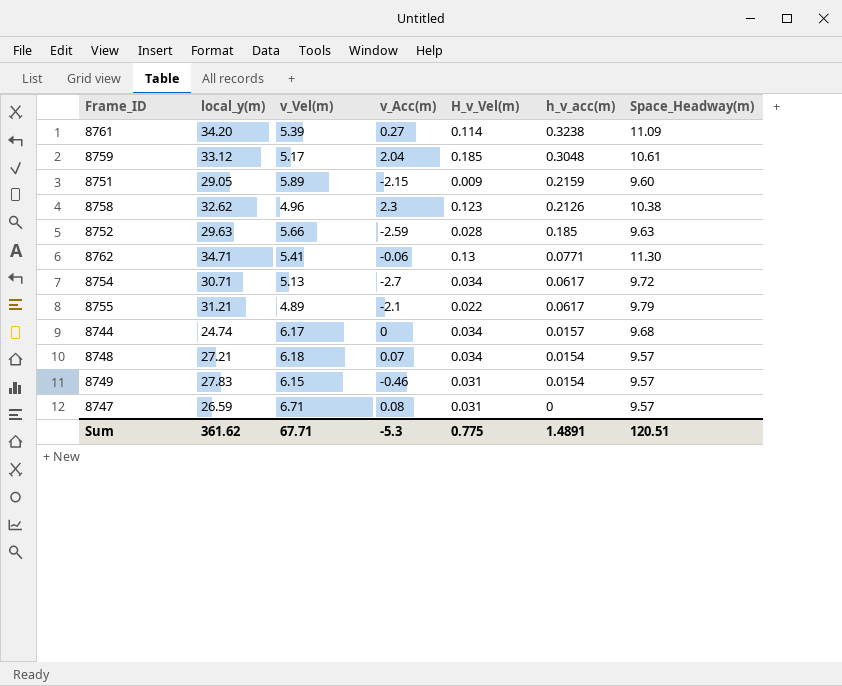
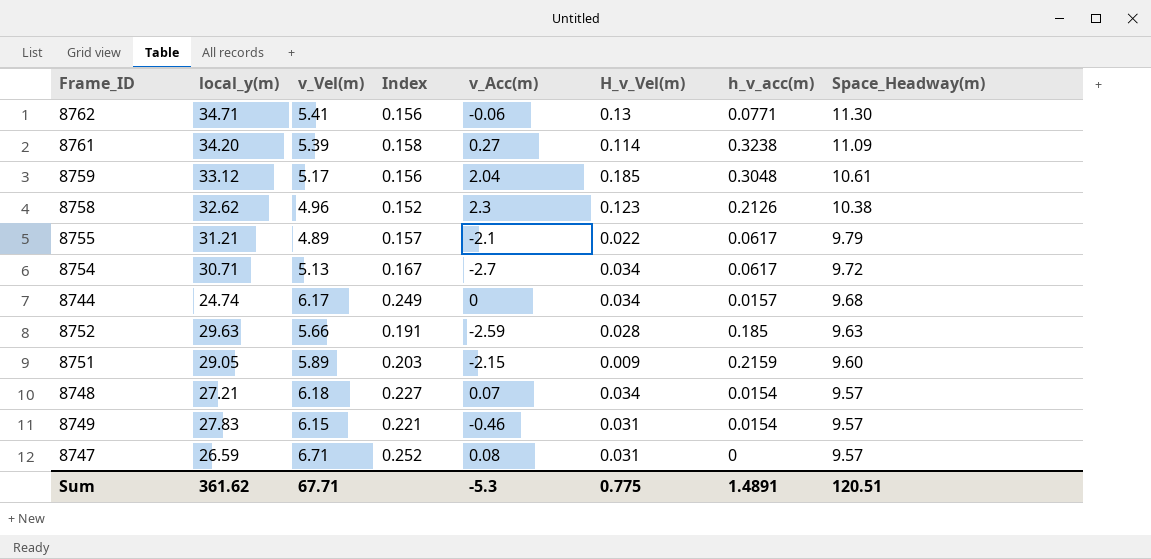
row order: h_v_acc(m) descending -> Space_Headway(m) descending
column Index | formula: none -> [v_Vel(m)] / [local_y(m)]

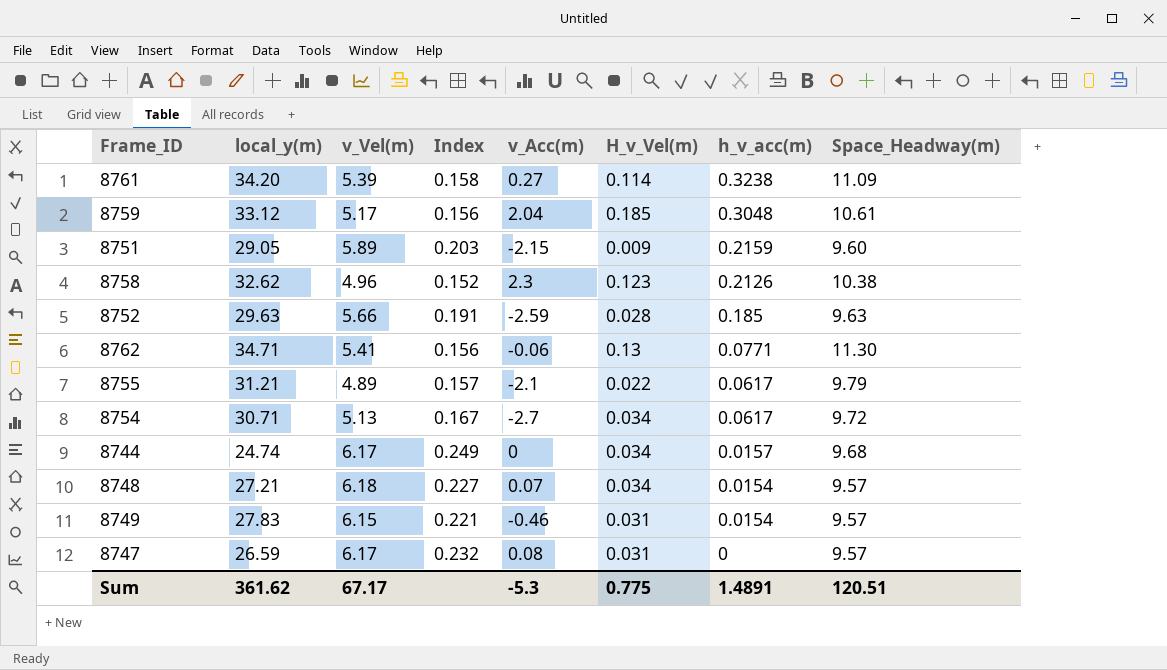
row order: Space_Headway(m) descending -> h_v_acc(m) descending
8747 | v_Vel(m): 6.71 -> 6.17
8747 | Index: 0.252 -> 0.232
Sum | v_Vel(m): 67.71 -> 67.17

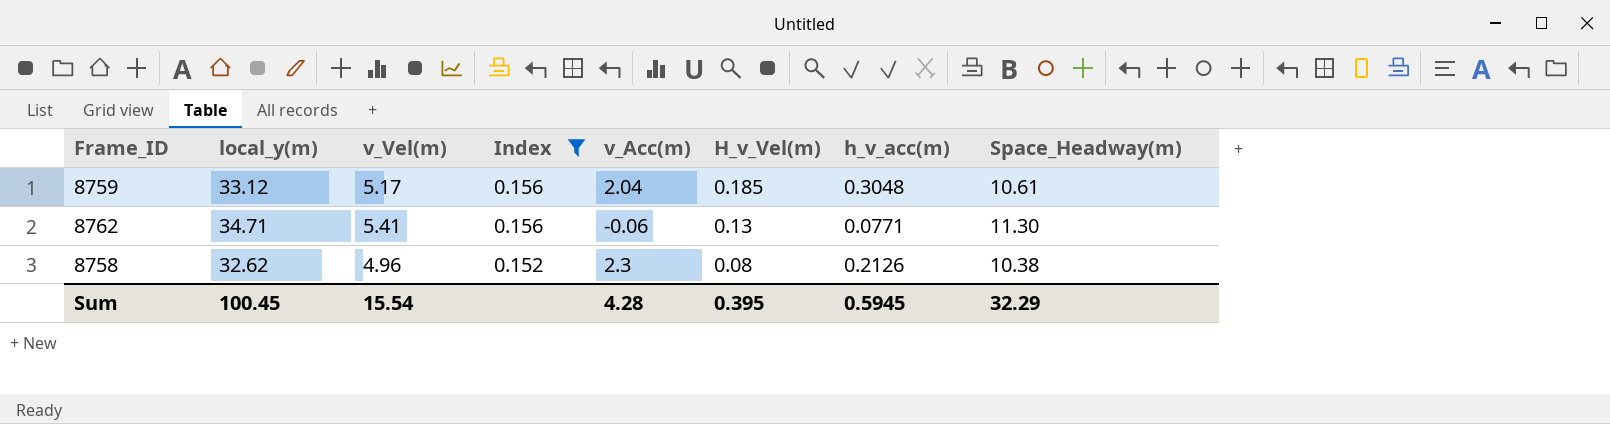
filter: none -> Index <= 0.156
row order: h_v_acc(m) descending -> Index descending
8758 | H_v_Vel(m): 0.123 -> 0.08
Sum | local_y(m): 361.62 -> 100.45
Sum | v_Vel(m): 67.17 -> 15.54
Sum | v_Acc(m): -5.3 -> 4.28
Sum | H_v_Vel(m): 0.775 -> 0.395
Sum | h_v_acc(m): 1.4891 -> 0.5945
Sum | Space_Headway(m): 120.51 -> 32.29

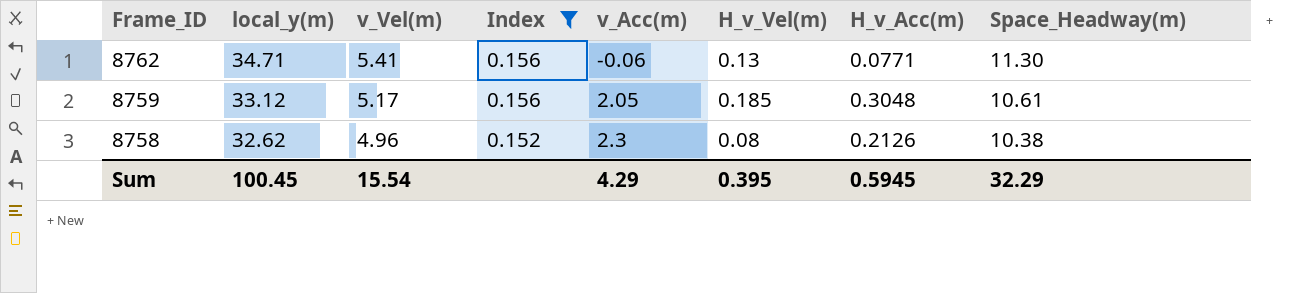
row order: Index descending -> Frame_ID descending
column name: h_v_acc(m) -> H_v_Acc(m)
8759 | v_Acc(m): 2.04 -> 2.05
Sum | v_Acc(m): 4.28 -> 4.29

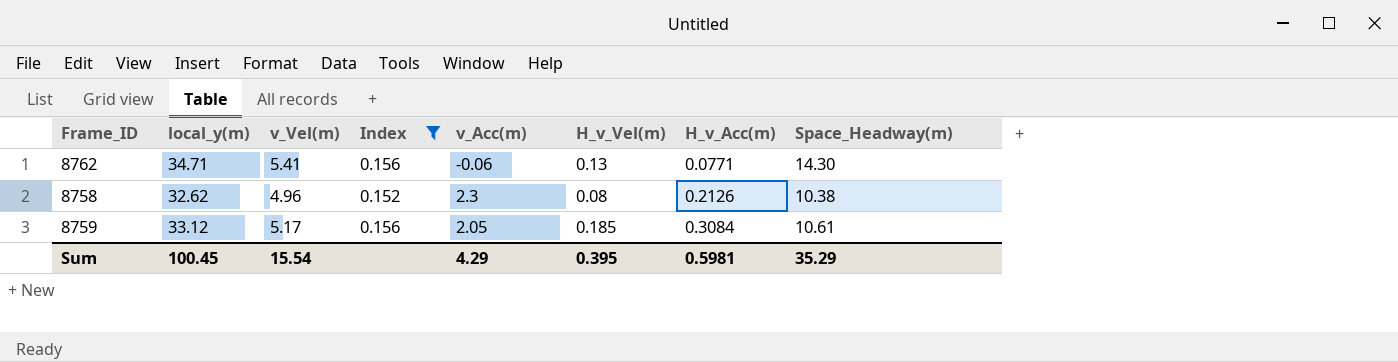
row order: Frame_ID descending -> H_v_Acc(m) ascending
8762 | Space_Headway(m): 11.30 -> 14.30
8759 | H_v_Acc(m): 0.3048 -> 0.3084
Sum | H_v_Acc(m): 0.5945 -> 0.5981
Sum | Space_Headway(m): 32.29 -> 35.29

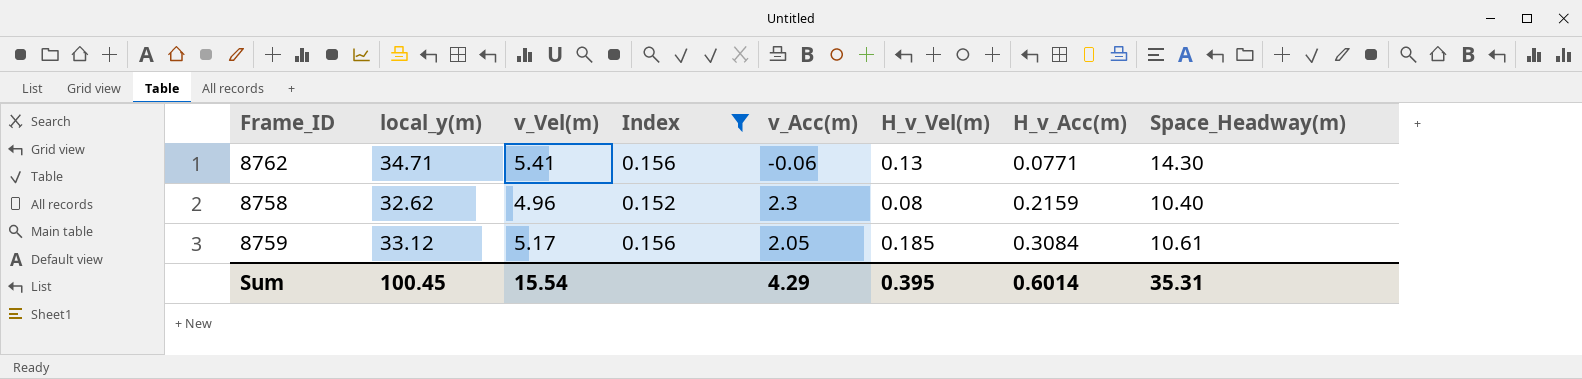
8758 | H_v_Acc(m): 0.2126 -> 0.2159
8758 | Space_Headway(m): 10.38 -> 10.40
Sum | H_v_Acc(m): 0.5981 -> 0.6014
Sum | Space_Headway(m): 35.29 -> 35.31

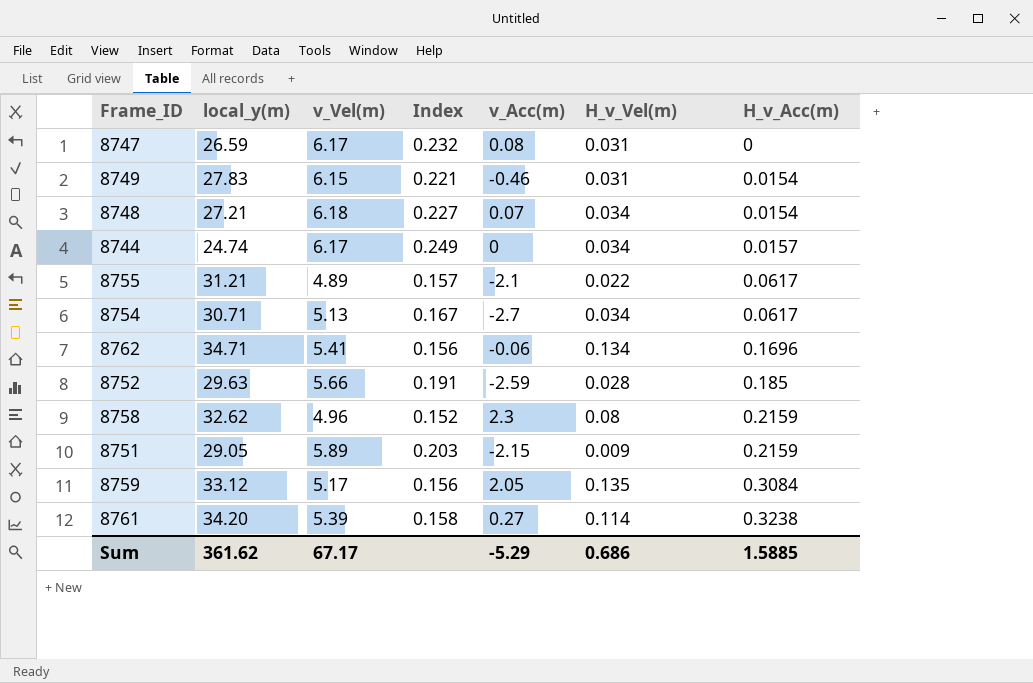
filter: Index <= 0.156 -> none
column Space_Headway(m) | position: 8 -> none
8762 | H_v_Vel(m): 0.13 -> 0.134
8762 | H_v_Acc(m): 0.0771 -> 0.1696
8759 | H_v_Vel(m): 0.185 -> 0.135
Sum | local_y(m): 100.45 -> 361.62
Sum | v_Vel(m): 15.54 -> 67.17
Sum | v_Acc(m): 4.29 -> -5.29
Sum | H_v_Vel(m): 0.395 -> 0.686
Sum | H_v_Acc(m): 0.6014 -> 1.5885

